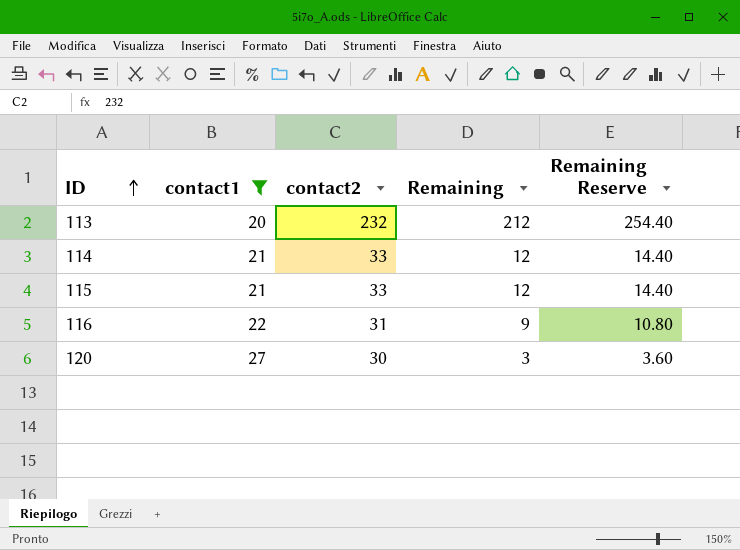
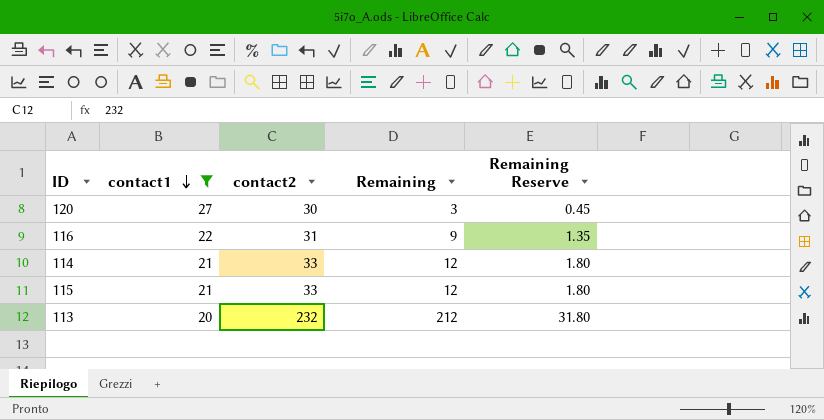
row order: ID ascending -> contact1 descending
column Remaining Reserve | formula: [Remaining] * 1.2 -> [Remaining] * 0.15

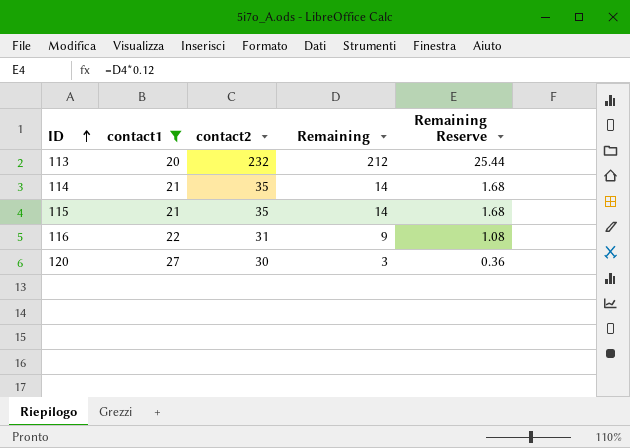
row order: contact1 descending -> ID ascending
column Remaining Reserve | formula: [Remaining] * 0.15 -> [Remaining] * 0.12
114 | contact2: 33 -> 35
114 | Remaining: 12 -> 14
115 | contact2: 33 -> 35
115 | Remaining: 12 -> 14

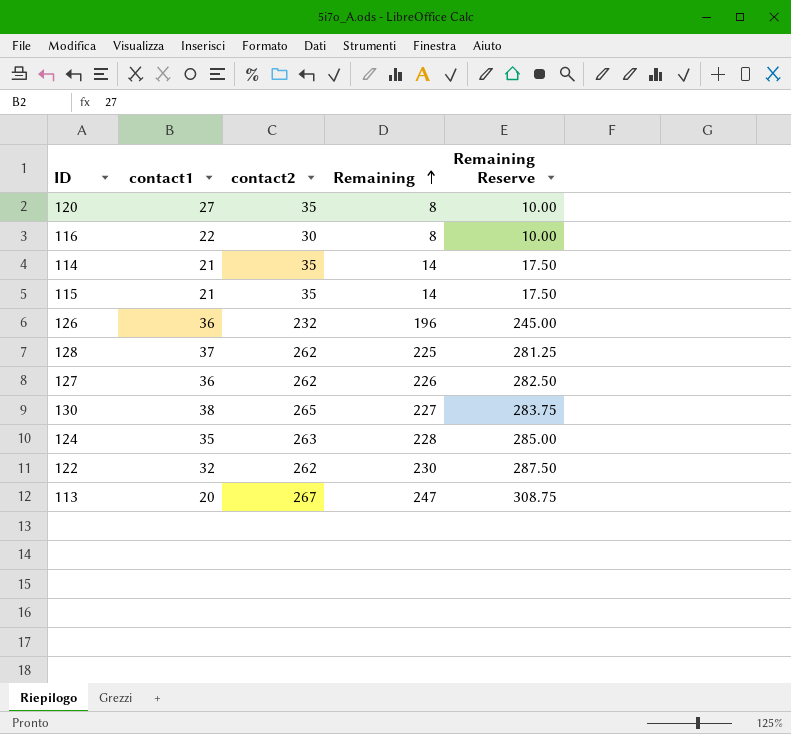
filter: contact1 <= 27 -> none
row order: ID ascending -> Remaining ascending
column Remaining Reserve | formula: [Remaining] * 0.12 -> [Remaining] * 1.25
120 | contact2: 30 -> 35
120 | Remaining: 3 -> 8
116 | contact2: 31 -> 30
116 | Remaining: 9 -> 8
113 | contact2: 232 -> 267
113 | Remaining: 212 -> 247

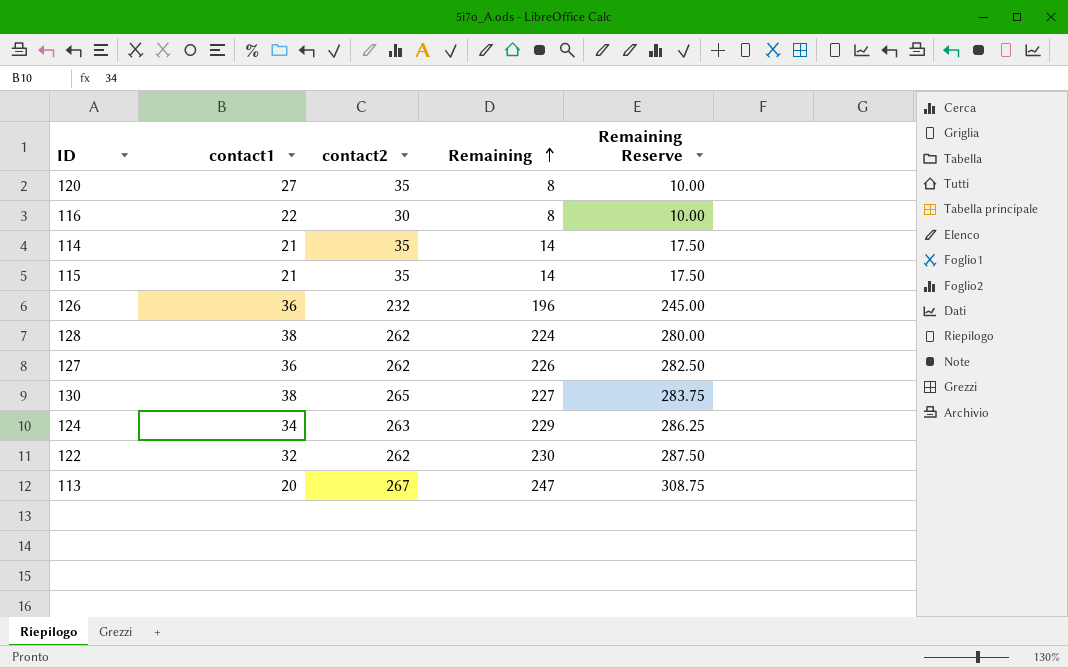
128 | contact1: 37 -> 38
128 | Remaining: 225 -> 224
128 | Remaining Reserve: 281.25 -> 280.00
124 | contact1: 35 -> 34
124 | Remaining: 228 -> 229
124 | Remaining Reserve: 285.00 -> 286.25

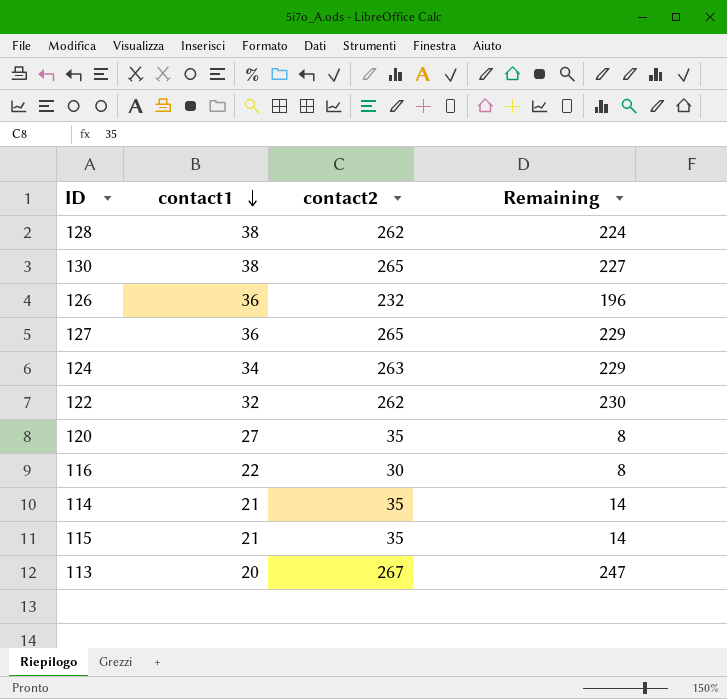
row order: Remaining ascending -> contact1 descending
column Remaining Reserve | formula: [Remaining] * 1.25 -> none
127 | contact2: 262 -> 265
127 | Remaining: 226 -> 229

